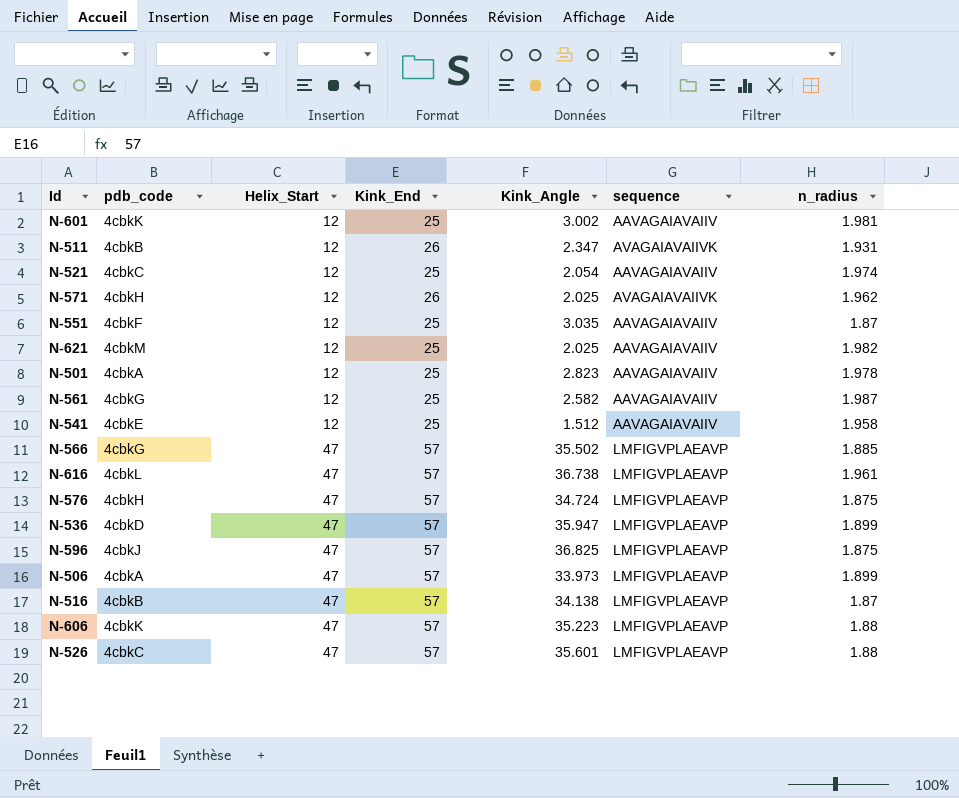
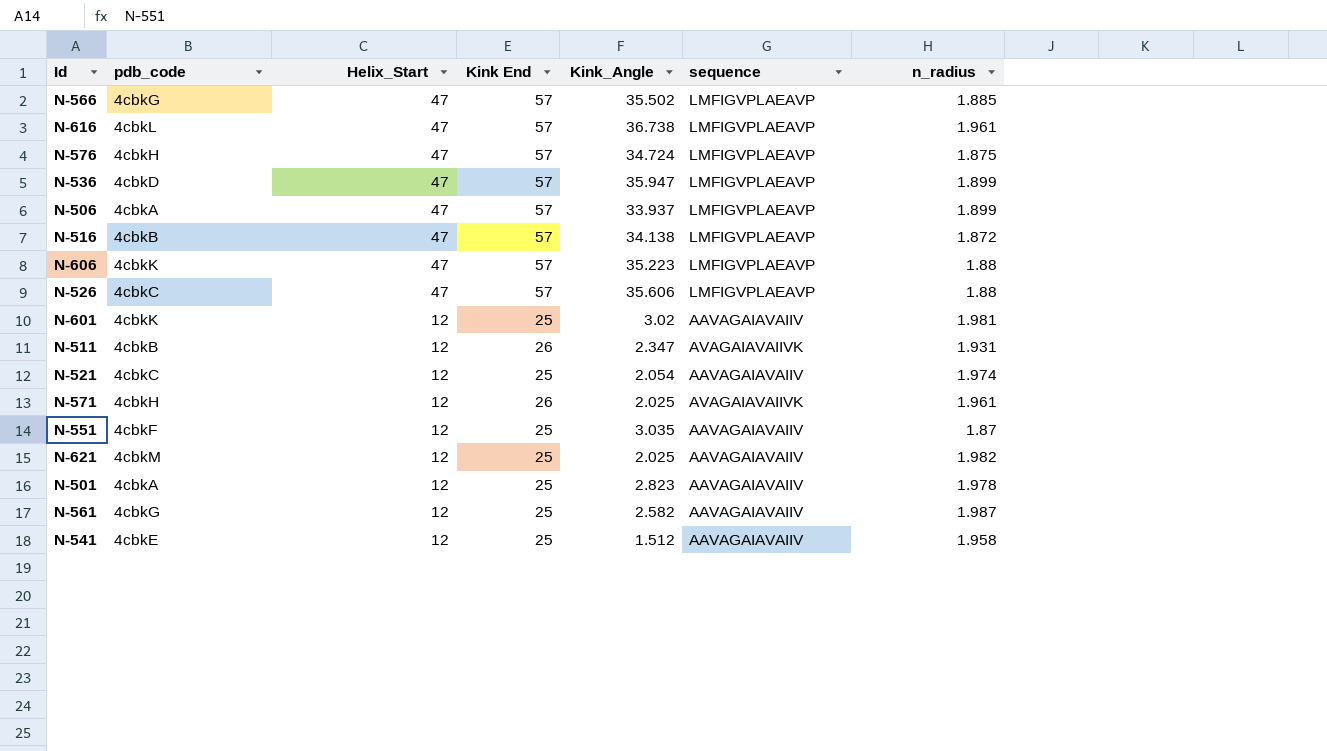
row order: Helix_Start ascending -> Helix_Start descending
column name: Kink_End -> Kink End
row N-596: 4cbkJ | 47 | 57 | 36.825 | LMFIGVPLAEAVP | 1.875 -> none
N-506 | Kink_Angle: 33.973 -> 33.937
N-516 | n_radius: 1.87 -> 1.872
N-526 | Kink_Angle: 35.601 -> 35.606
N-601 | Kink_Angle: 3.002 -> 3.02
N-571 | n_radius: 1.962 -> 1.961

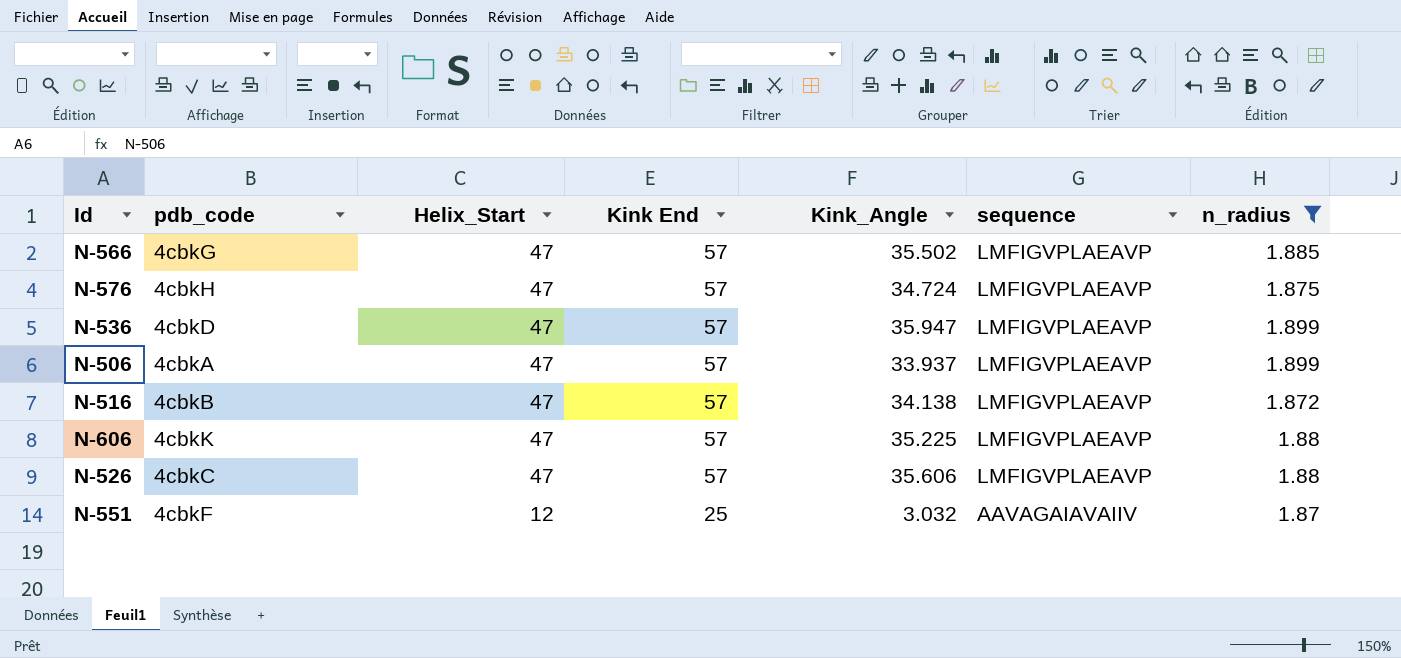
filter: none -> n_radius <= 1.899
N-606 | Kink_Angle: 35.223 -> 35.225
N-551 | Kink_Angle: 3.035 -> 3.032

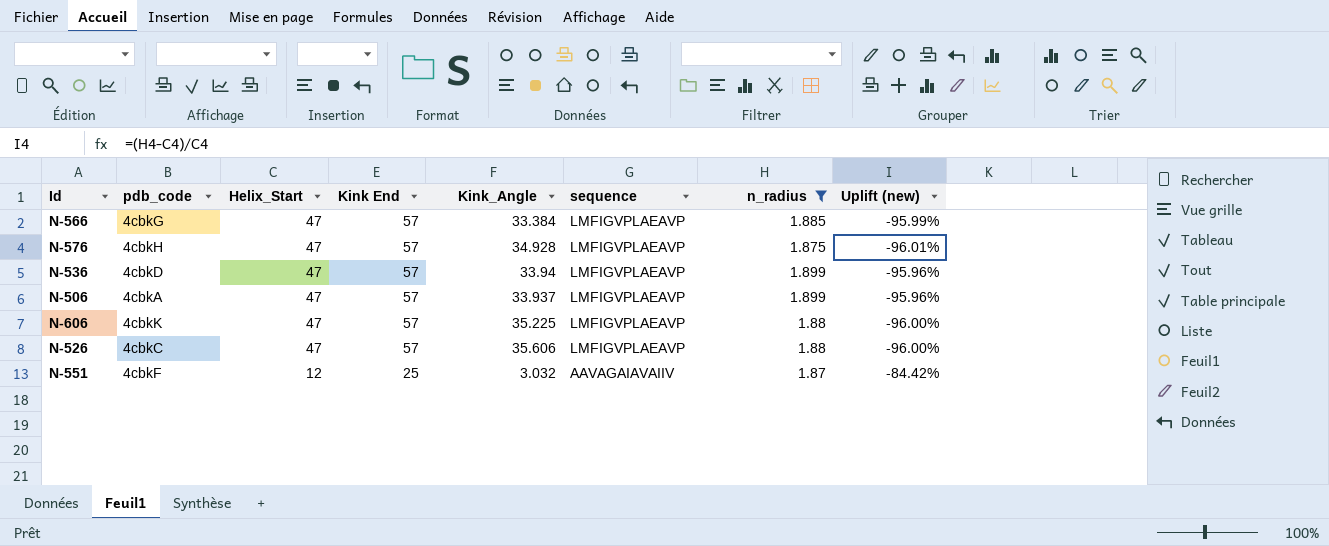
column Uplift (new) | formula: none -> ([n_radius] - [Helix_Start]) / [Helix_Start]
row N-516: 4cbkB | 47 | 57 | 34.138 | LMFIGVPLAEAVP | 1.872 -> none
N-566 | Kink_Angle: 35.502 -> 33.384
N-576 | Kink_Angle: 34.724 -> 34.928
N-536 | Kink_Angle: 35.947 -> 33.94

